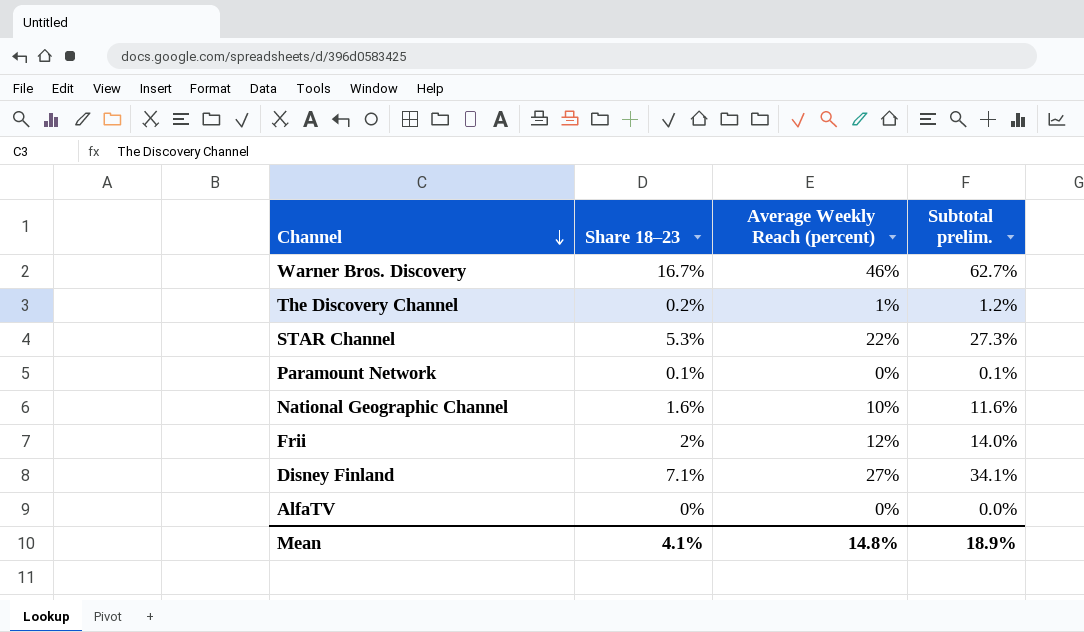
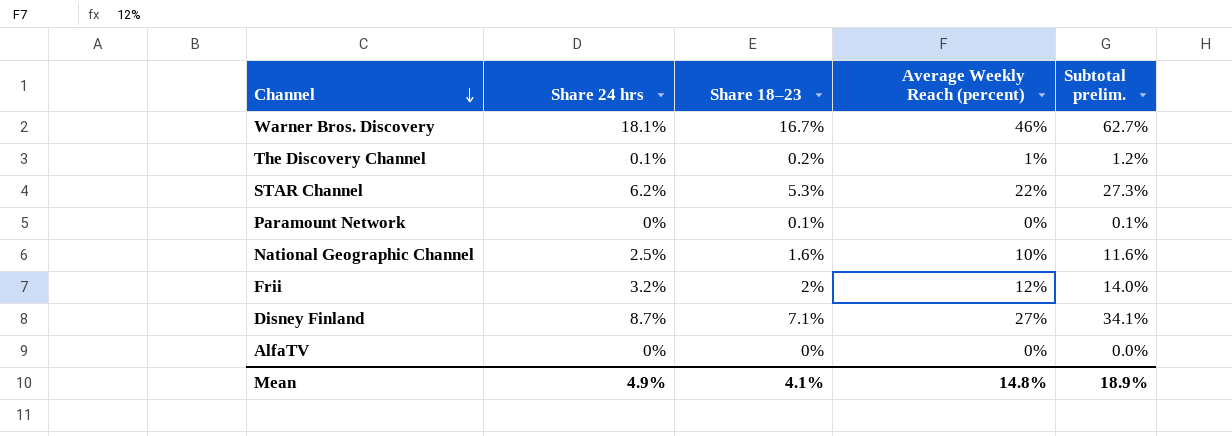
column Share 24 hrs | position: none -> 2

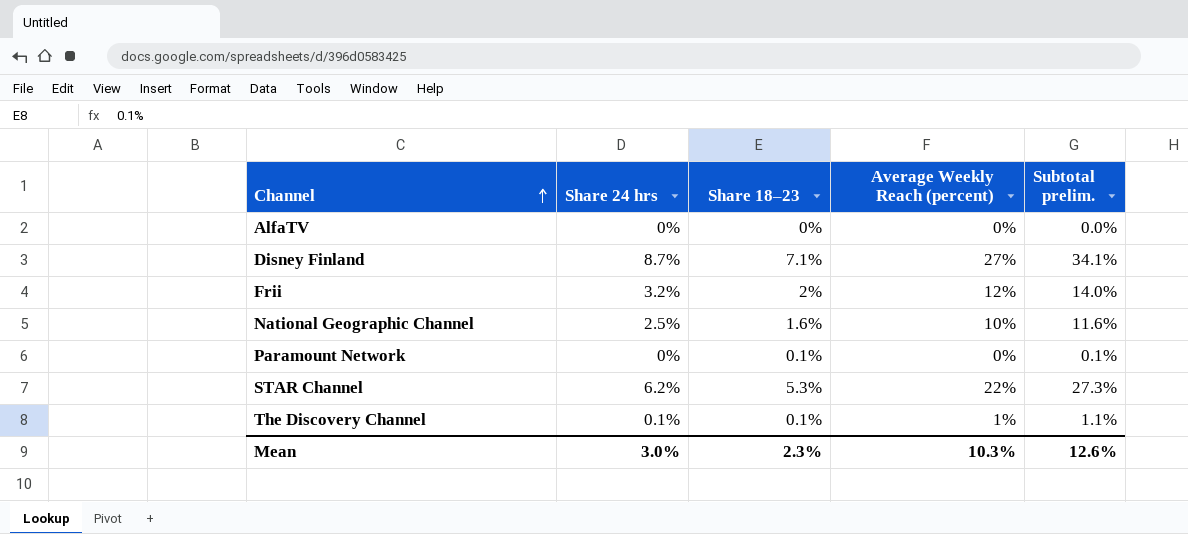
row order: Channel descending -> Channel ascending
row Warner Bros. Discovery: 18.1% | 16.7% | 46% | 62.7% -> none
The Discovery Channel | Share 18–23: 0.2% -> 0.1%
The Discovery Channel | Subtotal prelim.: 1.2% -> 1.1%
Mean | Share 24 hrs: 4.9% -> 3.0%
Mean | Share 18–23: 4.1% -> 2.3%
Mean | Average Weekly Reach (percent): 14.8% -> 10.3%
Mean | Subtotal prelim.: 18.9% -> 12.6%

